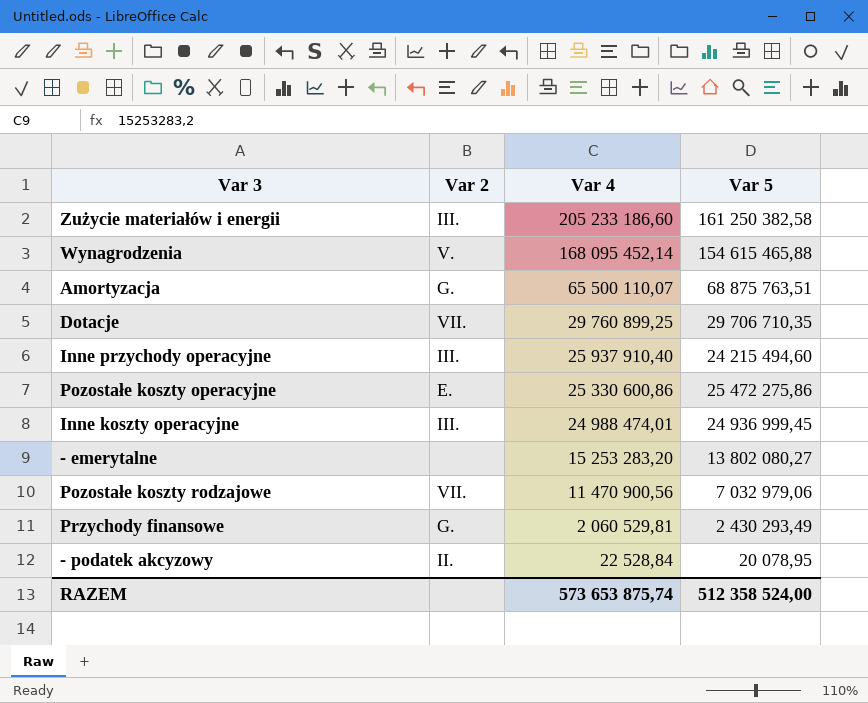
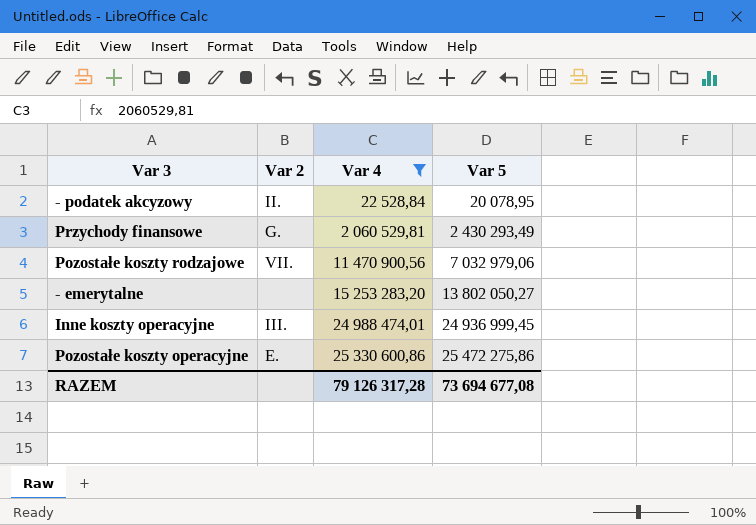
filter: none -> Var 4 <= 25 330 600,86
row order: Var 4 descending -> Var 4 ascending
- emerytalne | Var 5: 13 802 080,27 -> 13 802 050,27
RAZEM | Var 4: 573 653 875,74 -> 79 126 317,28
RAZEM | Var 5: 512 358 524,00 -> 73 694 677,08

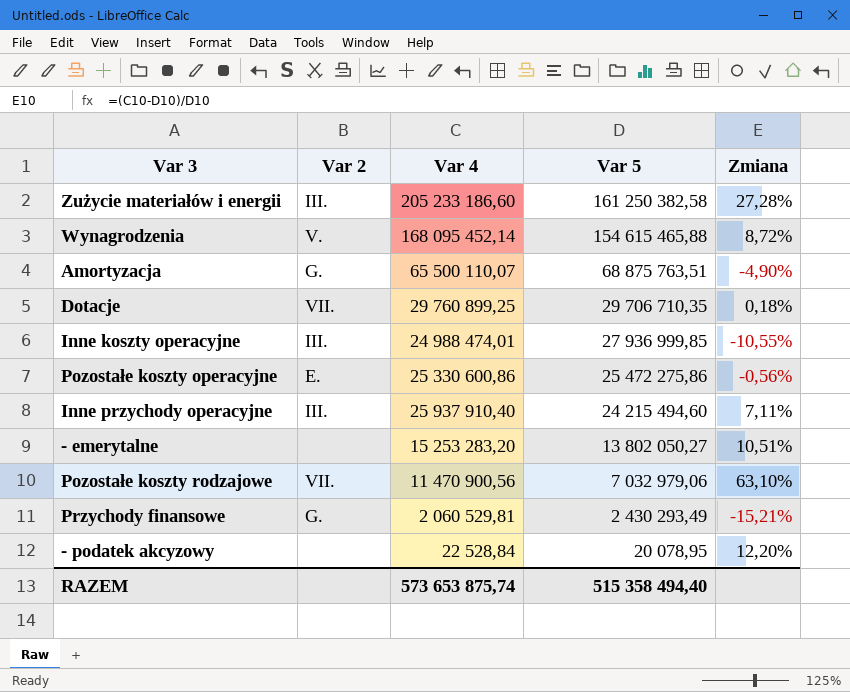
filter: Var 4 <= 25 330 600,86 -> none
row order: Var 4 ascending -> Var 5 descending
column Zmiana | formula: none -> ([Var 4] - [Var 5]) / [Var 5]
Inne koszty operacyjne | Var 5: 24 936 999,45 -> 27 936 999,85
- podatek akcyzowy | Var 2: II. -> none
RAZEM | Var 4: 79 126 317,28 -> 573 653 875,74
RAZEM | Var 5: 73 694 677,08 -> 515 358 494,40

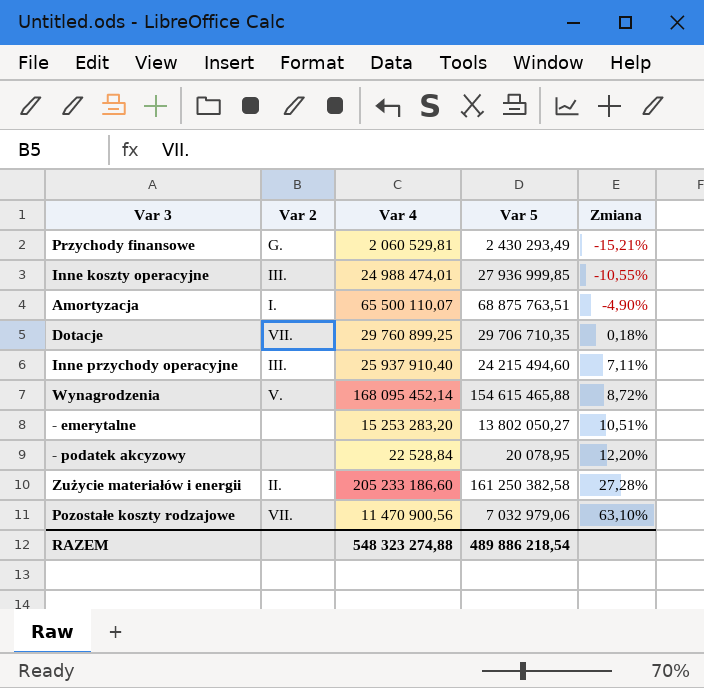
row order: Var 5 descending -> Zmiana ascending
row Pozostałe koszty operacyjne: E. | 25 330 600,86 | 25 472 275,86 | -0,56% -> none
Amortyzacja | Var 2: G. -> I.
Zużycie materiałów i energii | Var 2: III. -> II.
RAZEM | Var 4: 573 653 875,74 -> 548 323 274,88
RAZEM | Var 5: 515 358 494,40 -> 489 886 218,54

